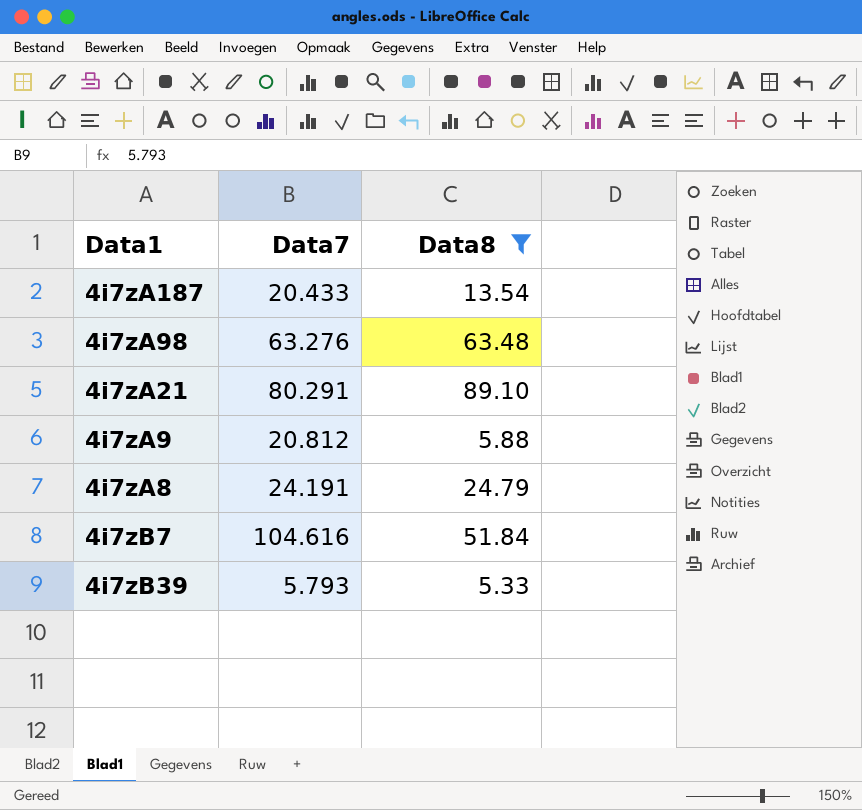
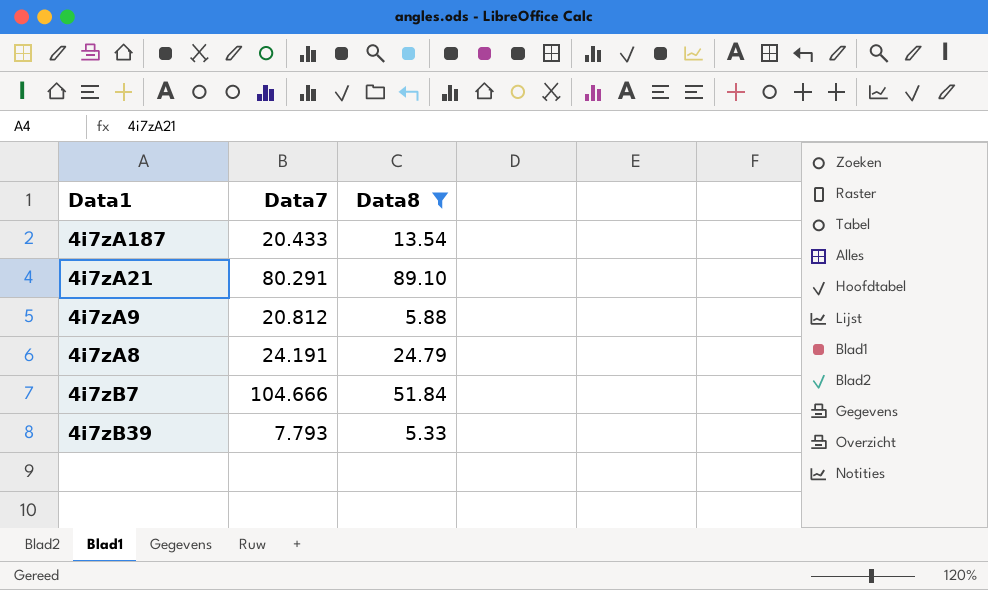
row 4i7zA98: 63.276 | 63.48 -> none
4i7zB7 | Data7: 104.616 -> 104.666
4i7zB39 | Data7: 5.793 -> 7.793

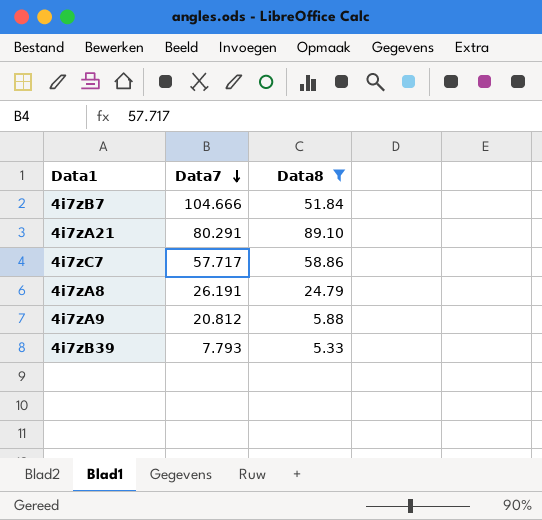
row order: none -> Data7 descending
row 4i7zA187: 20.433 | 13.54 -> none
row 4i7zC7: none -> 57.717 | 58.86
4i7zA8 | Data7: 24.191 -> 26.191

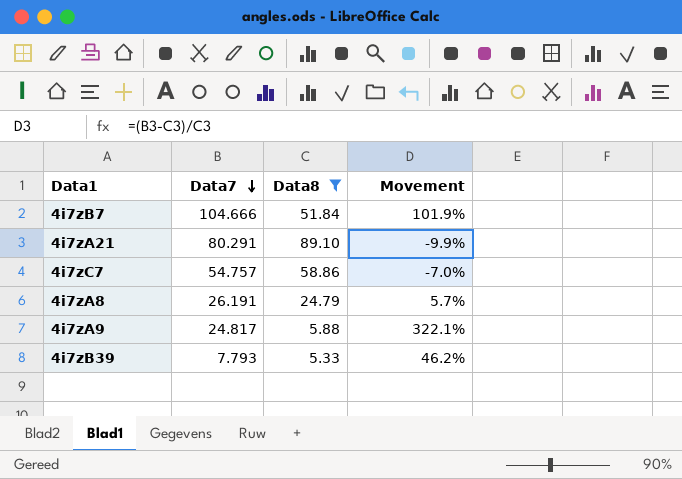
column Movement | formula: none -> ([Data7] - [Data8]) / [Data8]
4i7zC7 | Data7: 57.717 -> 54.757
4i7zA9 | Data7: 20.812 -> 24.817

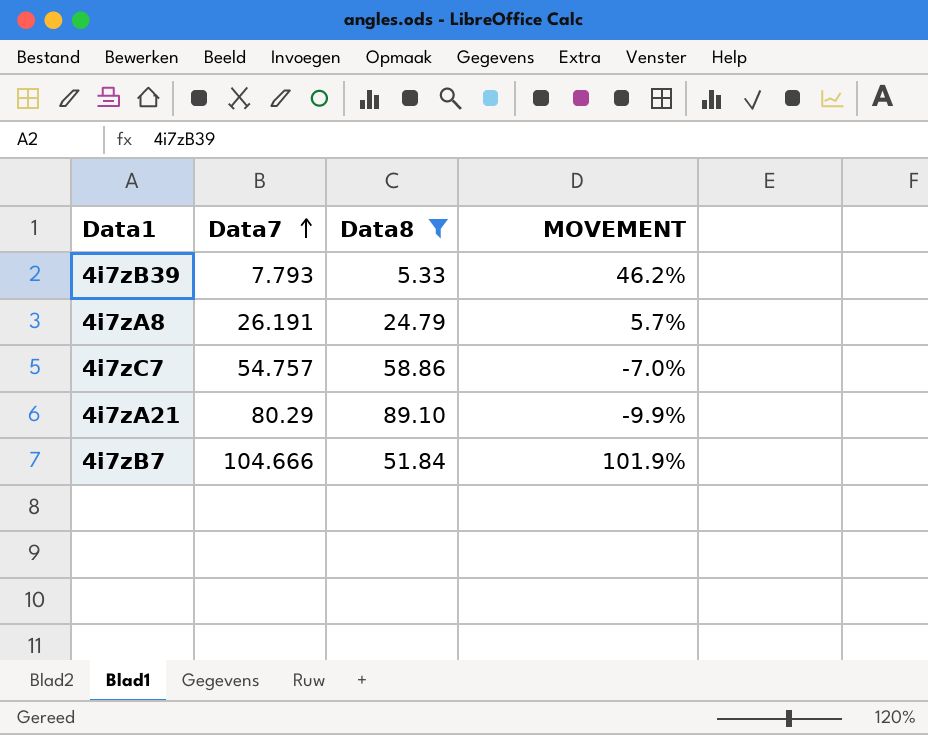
row order: Data7 descending -> Data7 ascending
column name: Movement -> MOVEMENT
row 4i7zA9: 24.817 | 5.88 | 322.1% -> none
4i7zA21 | Data7: 80.291 -> 80.29

